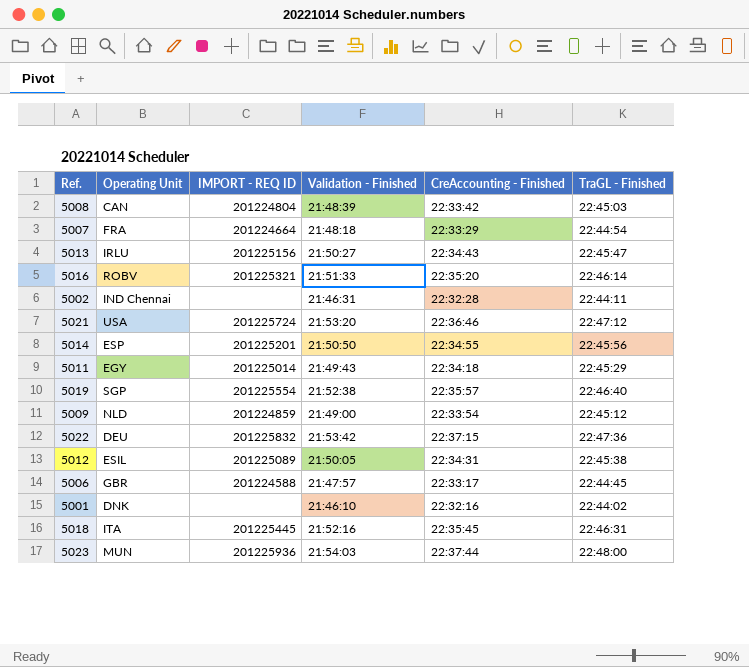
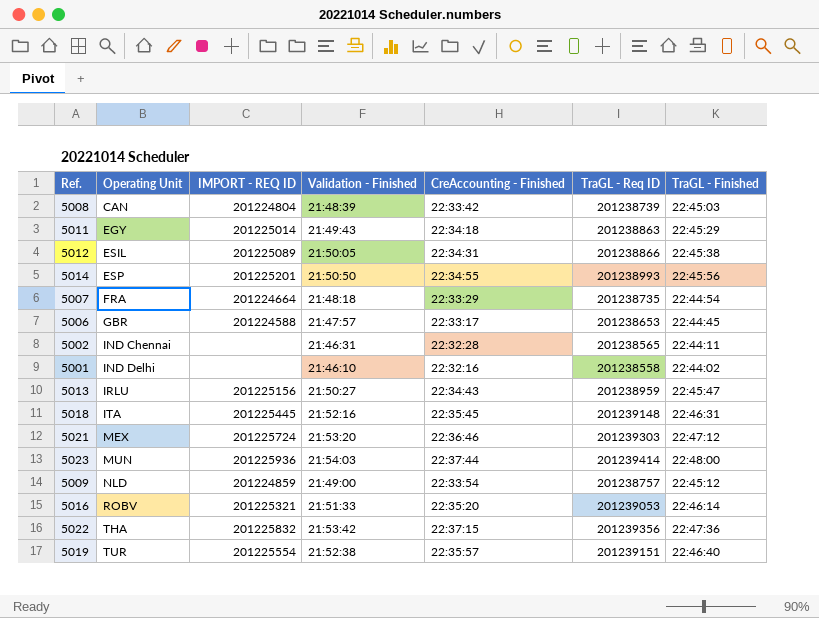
row order: none -> Operating Unit ascending
column TraGL - Req ID | position: none -> 6
5001 | Operating Unit: DNK -> IND Delhi
5021 | Operating Unit: USA -> MEX
5022 | Operating Unit: DEU -> THA
5019 | Operating Unit: SGP -> TUR

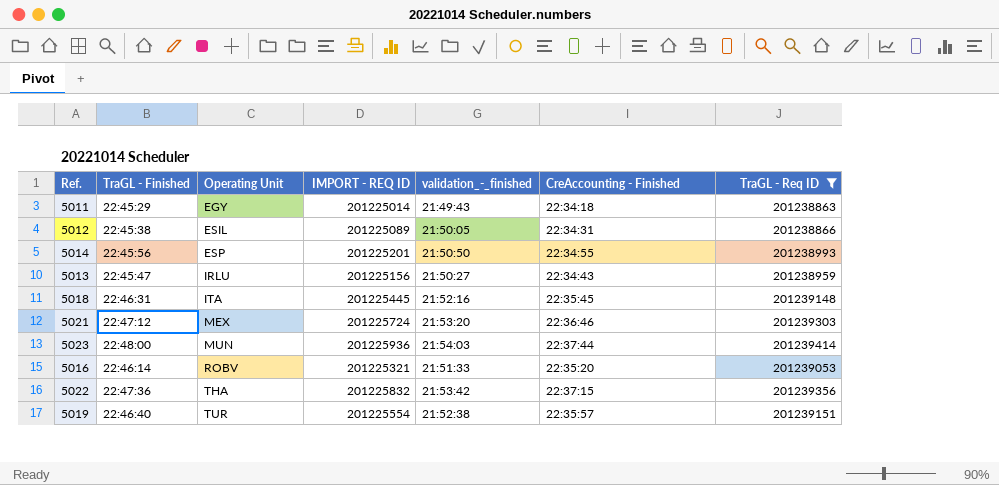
filter: none -> TraGL - Req ID >= 201238863
column TraGL - Finished | position: 7 -> 2
column name: Validation - Finished -> validation_-_finished

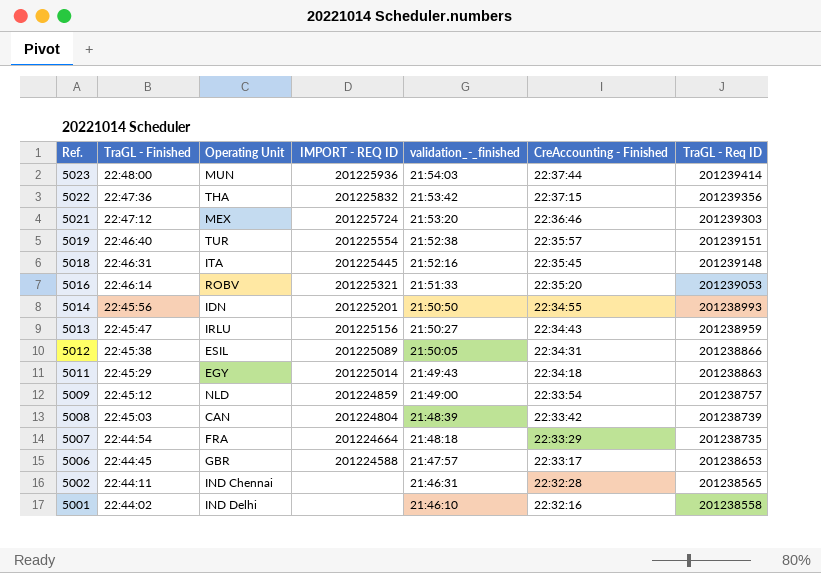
filter: TraGL - Req ID >= 201238863 -> none
row order: Operating Unit ascending -> Ref. descending
5014 | Operating Unit: ESP -> IDN

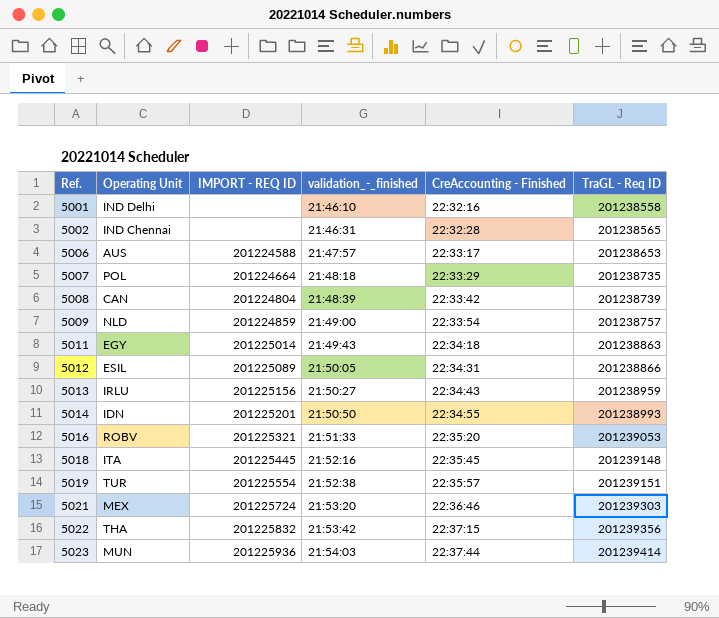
row order: Ref. descending -> Ref. ascending
column TraGL - Finished | position: 2 -> none
5006 | Operating Unit: GBR -> AUS
5007 | Operating Unit: FRA -> POL

